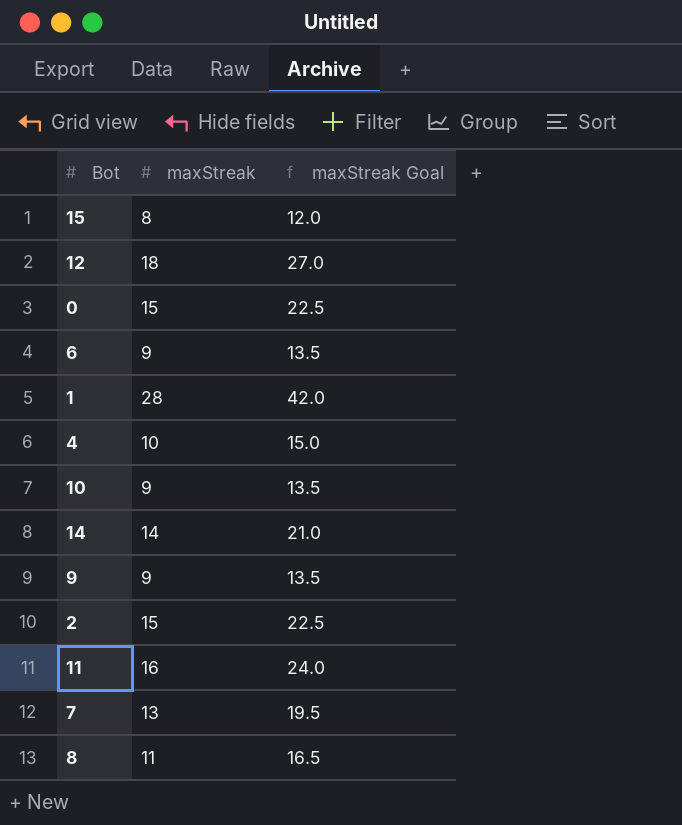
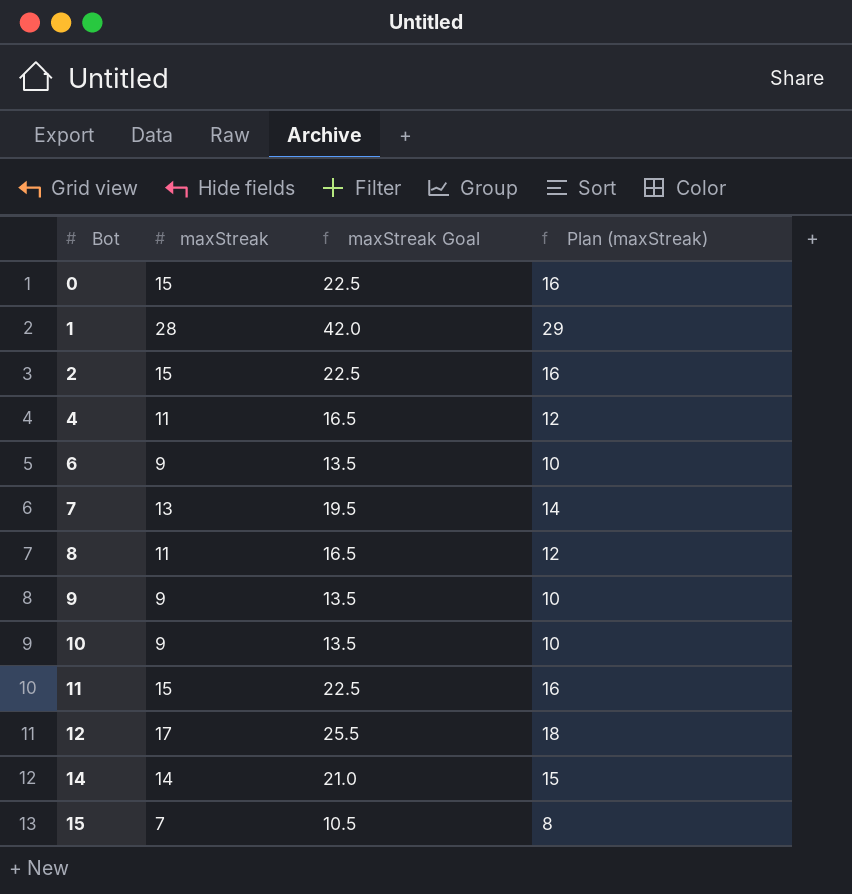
row order: none -> Bot ascending
column Plan (maxStreak) | formula: none -> [maxStreak] + 1
4 | maxStreak: 10 -> 11
4 | maxStreak Goal: 15.0 -> 16.5
11 | maxStreak: 16 -> 15
11 | maxStreak Goal: 24.0 -> 22.5
12 | maxStreak: 18 -> 17
12 | maxStreak Goal: 27.0 -> 25.5
15 | maxStreak: 8 -> 7
15 | maxStreak Goal: 12.0 -> 10.5

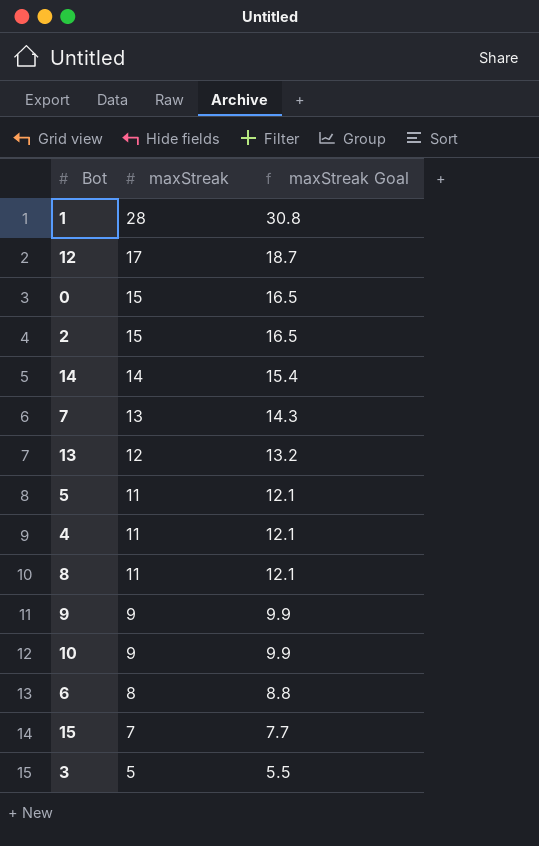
row order: Bot ascending -> maxStreak descending
column Plan (maxStreak) | formula: [maxStreak] + 1 -> none
column maxStreak Goal | formula: [maxStreak] * 1.5 -> [maxStreak] * 1.1
row 11: 15 | 22.5 | 16 -> none
row 13: none -> 12 | 13.2
row 5: none -> 11 | 12.1
6 | maxStreak: 9 -> 8
row 3: none -> 5 | 5.5

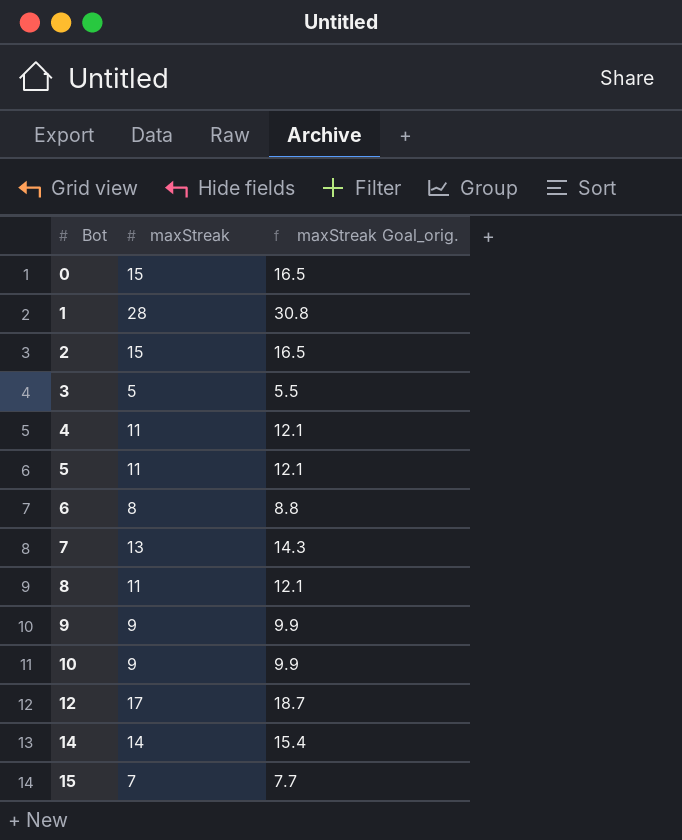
row order: maxStreak descending -> Bot ascending
column name: maxStreak Goal -> maxStreak Goal_orig.
row 13: 12 | 13.2 -> none

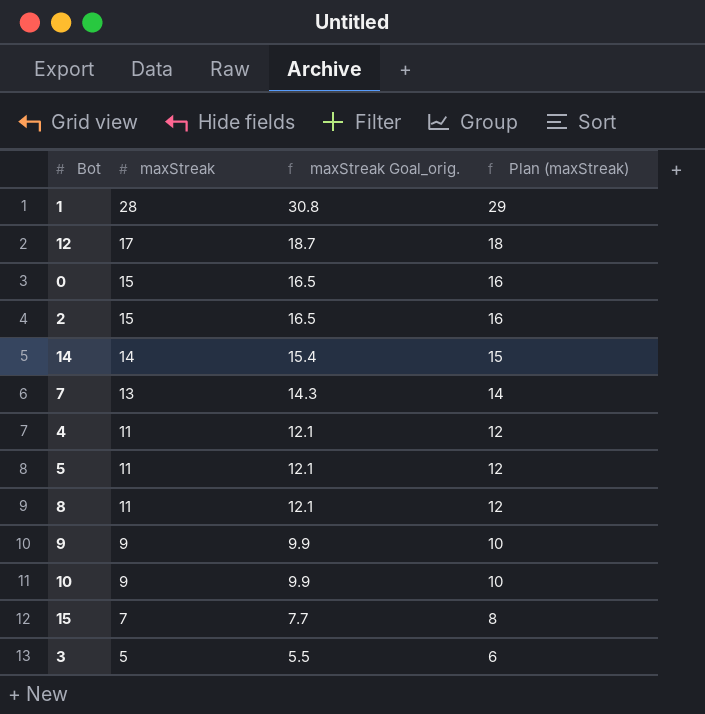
row order: Bot ascending -> maxStreak descending
column Plan (maxStreak) | formula: none -> [maxStreak] + 1
row 6: 8 | 8.8 -> none

